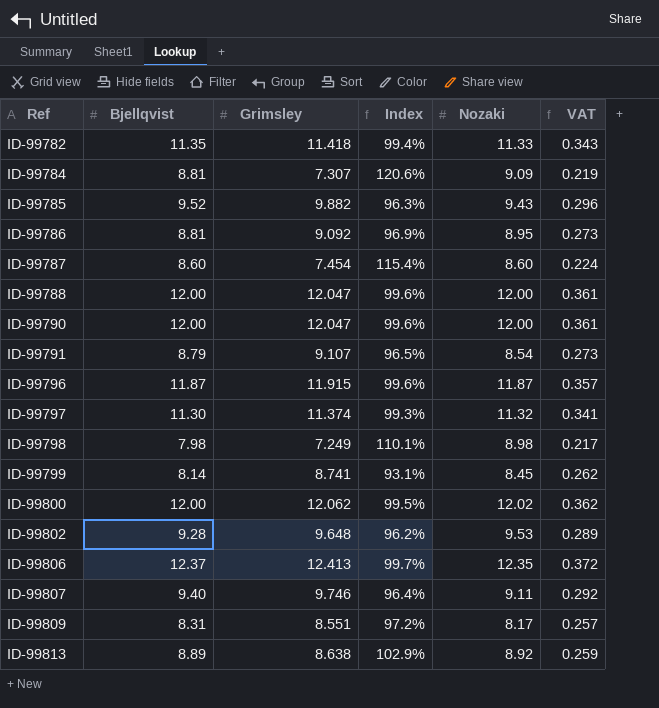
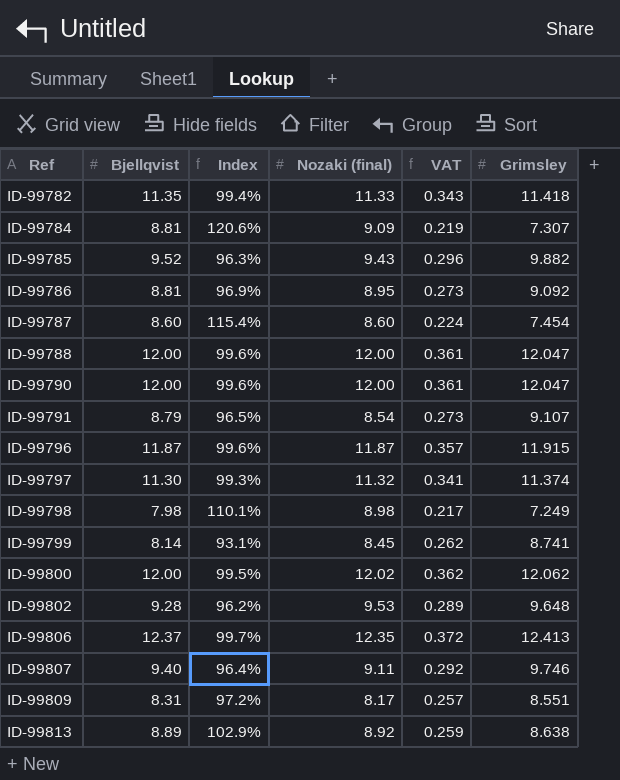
column name: Nozaki -> Nozaki (final)
column Grimsley | position: 3 -> 6

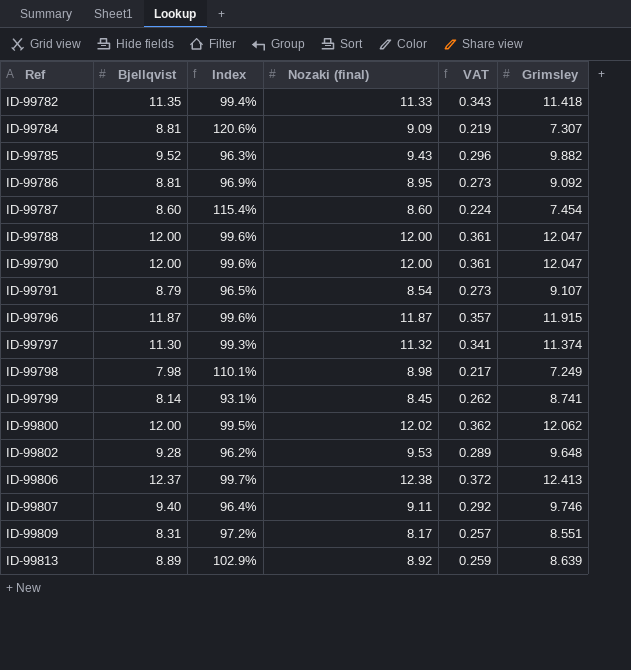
ID-99806 | Nozaki (final): 12.35 -> 12.38
ID-99813 | Grimsley: 8.638 -> 8.639

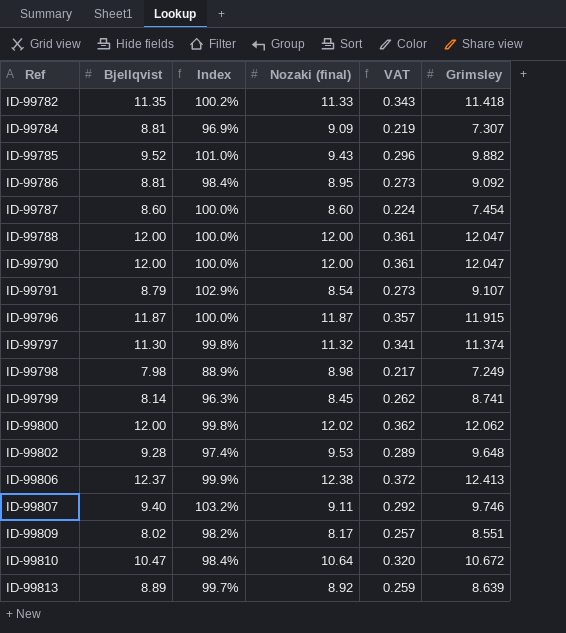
column Index | formula: [Bjellqvist] / [Grimsley] -> [Bjellqvist] / [Nozaki (final)]
ID-99809 | Bjellqvist: 8.31 -> 8.02
row ID-99810: none -> 10.47 | 98.4% | 10.64 | 0.320 | 10.672

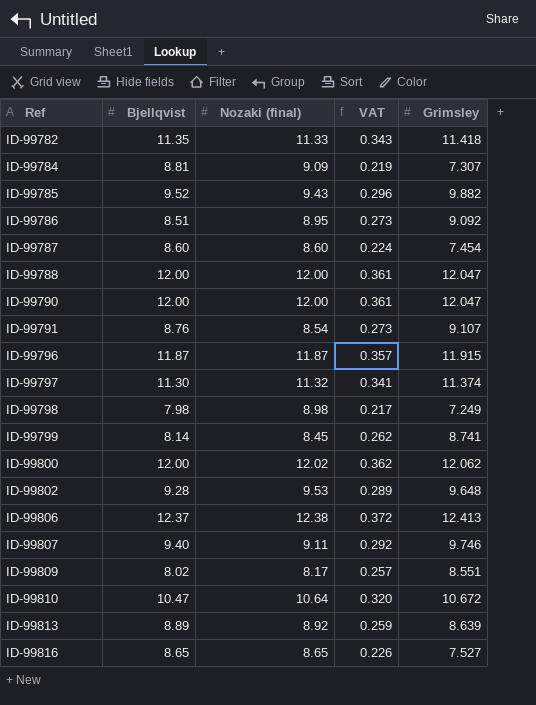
column Index | formula: [Bjellqvist] / [Nozaki (final)] -> none
ID-99786 | Bjellqvist: 8.81 -> 8.51
ID-99791 | Bjellqvist: 8.79 -> 8.76
row ID-99816: none -> 8.65 | 8.65 | 0.226 | 7.527

